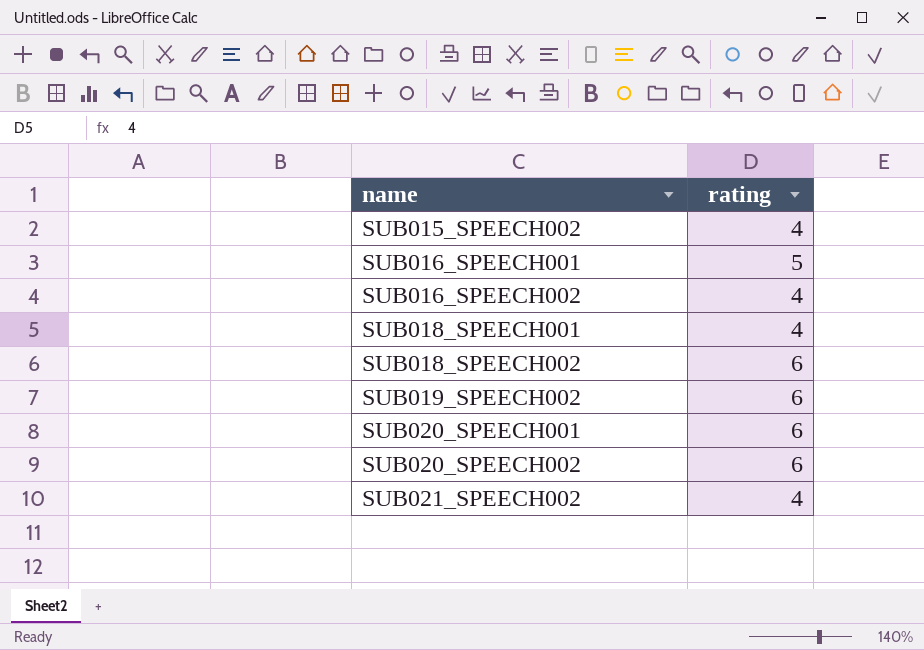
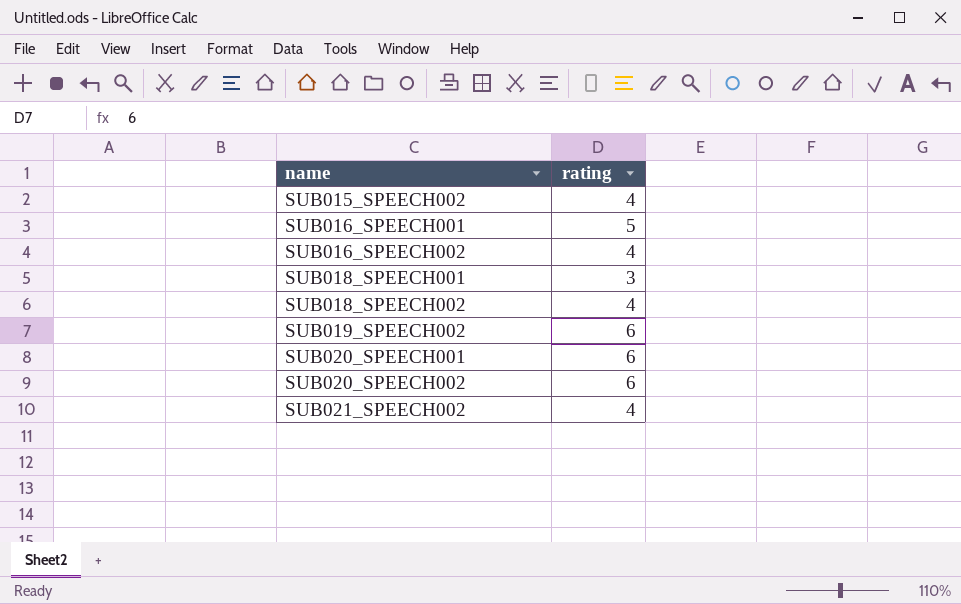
SUB018_SPEECH001 | rating: 4 -> 3
SUB018_SPEECH002 | rating: 6 -> 4

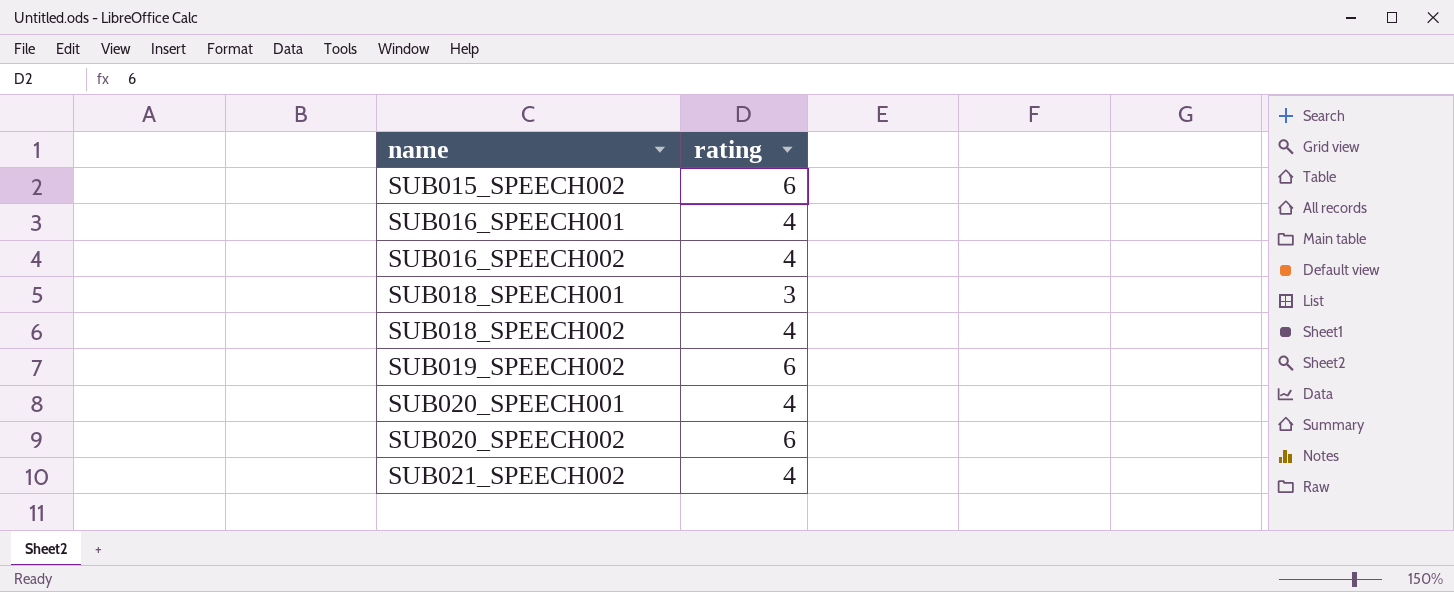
SUB015_SPEECH002 | rating: 4 -> 6
SUB016_SPEECH001 | rating: 5 -> 4
SUB020_SPEECH001 | rating: 6 -> 4

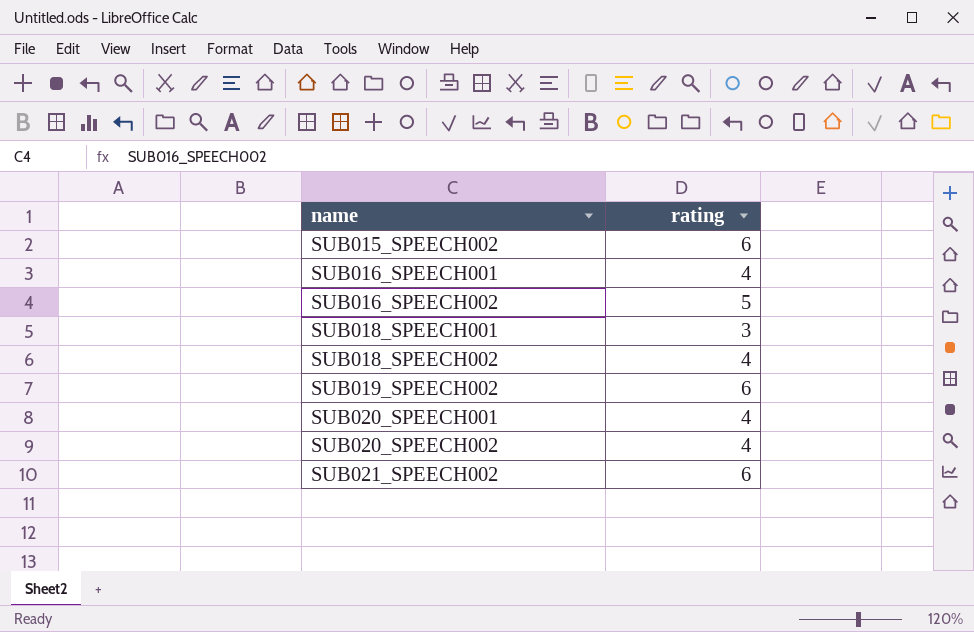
SUB016_SPEECH002 | rating: 4 -> 5
SUB020_SPEECH002 | rating: 6 -> 4
SUB021_SPEECH002 | rating: 4 -> 6

